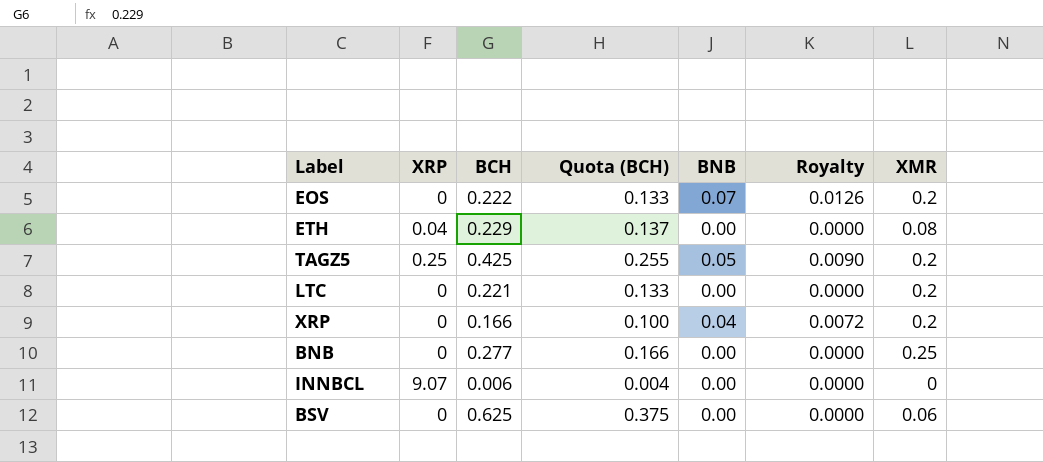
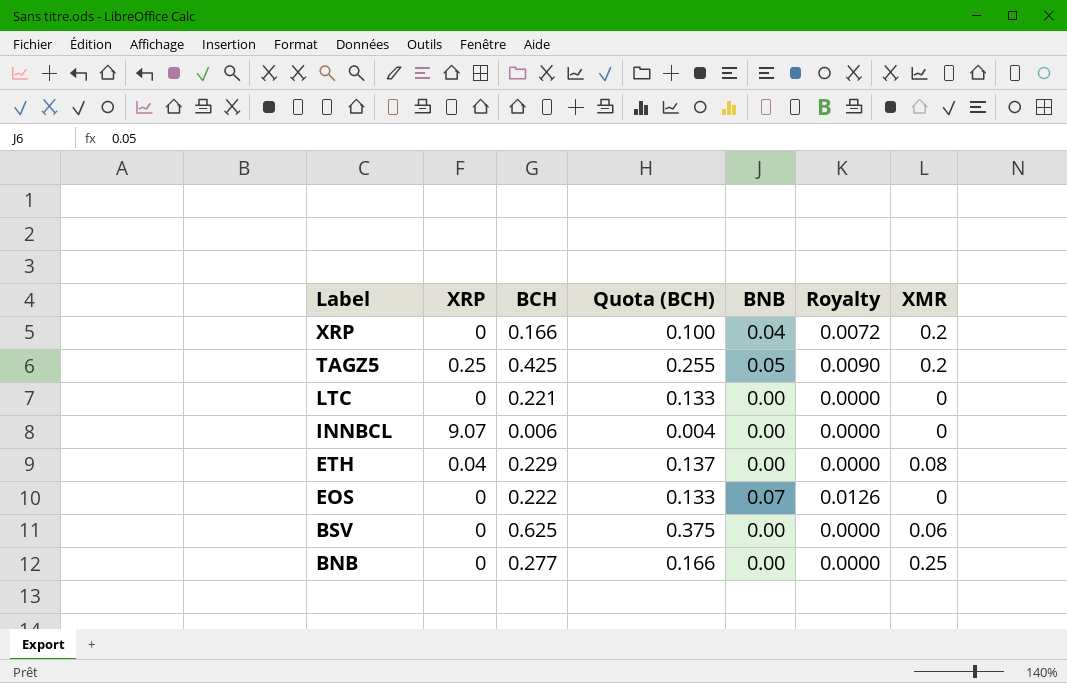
row order: none -> Label descending
LTC | XMR: 0.2 -> 0
EOS | XMR: 0.2 -> 0

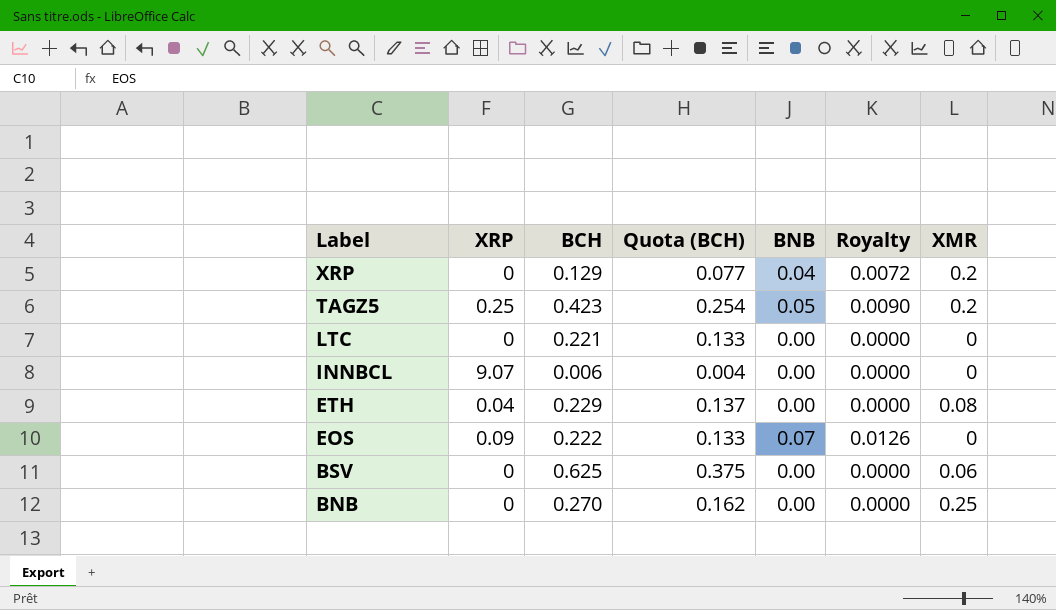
XRP | BCH: 0.166 -> 0.129
XRP | Quota (BCH): 0.100 -> 0.077
TAGZ5 | BCH: 0.425 -> 0.423
TAGZ5 | Quota (BCH): 0.255 -> 0.254
EOS | XRP: 0 -> 0.09
BNB | BCH: 0.277 -> 0.270
BNB | Quota (BCH): 0.166 -> 0.162

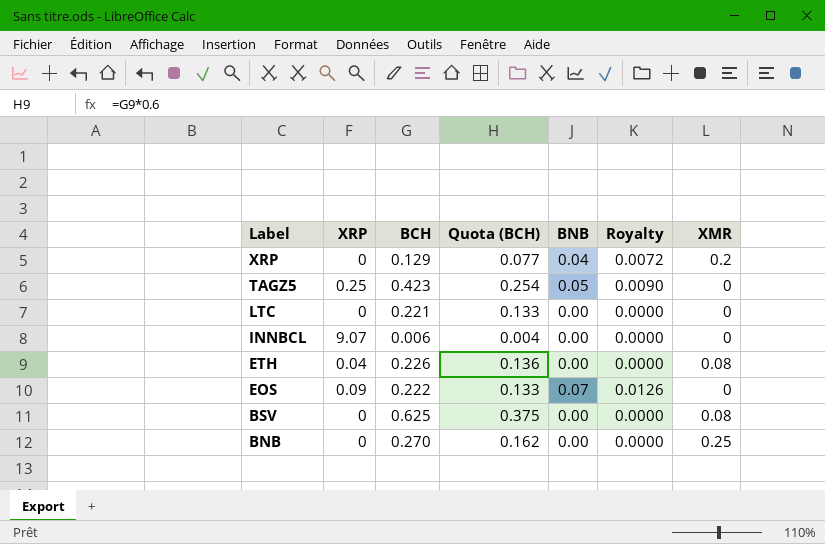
TAGZ5 | XMR: 0.2 -> 0
ETH | BCH: 0.229 -> 0.226
ETH | Quota (BCH): 0.137 -> 0.136
BSV | XMR: 0.06 -> 0.08

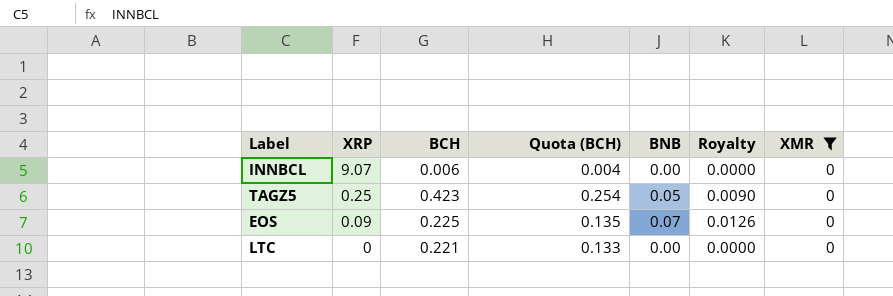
filter: none -> XMR = 0
row order: Label descending -> XRP descending
EOS | BCH: 0.222 -> 0.225
EOS | Quota (BCH): 0.133 -> 0.135

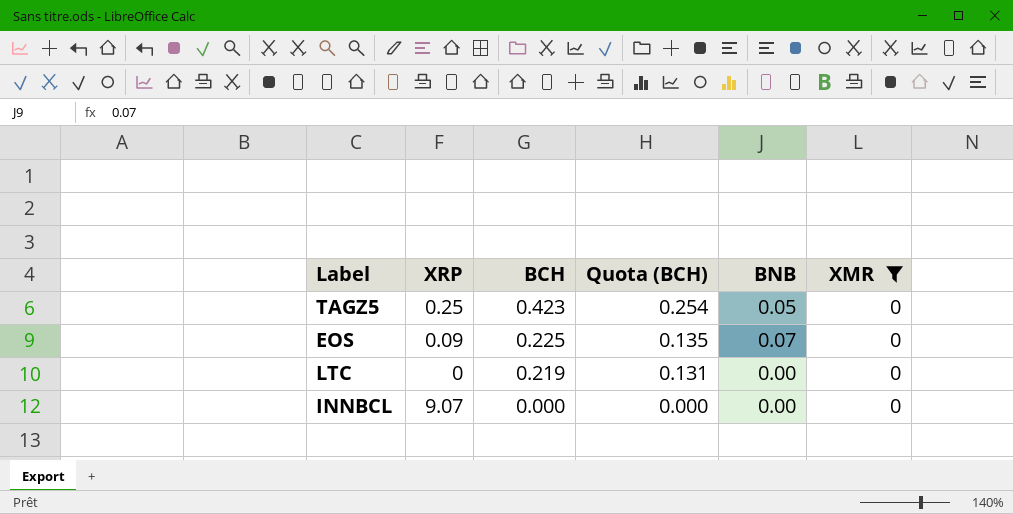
row order: XRP descending -> BCH descending
column Royalty | formula: [BNB] * 0.18 -> none
LTC | BCH: 0.221 -> 0.219
LTC | Quota (BCH): 0.133 -> 0.131
INNBCL | BCH: 0.006 -> 0.000
INNBCL | Quota (BCH): 0.004 -> 0.000

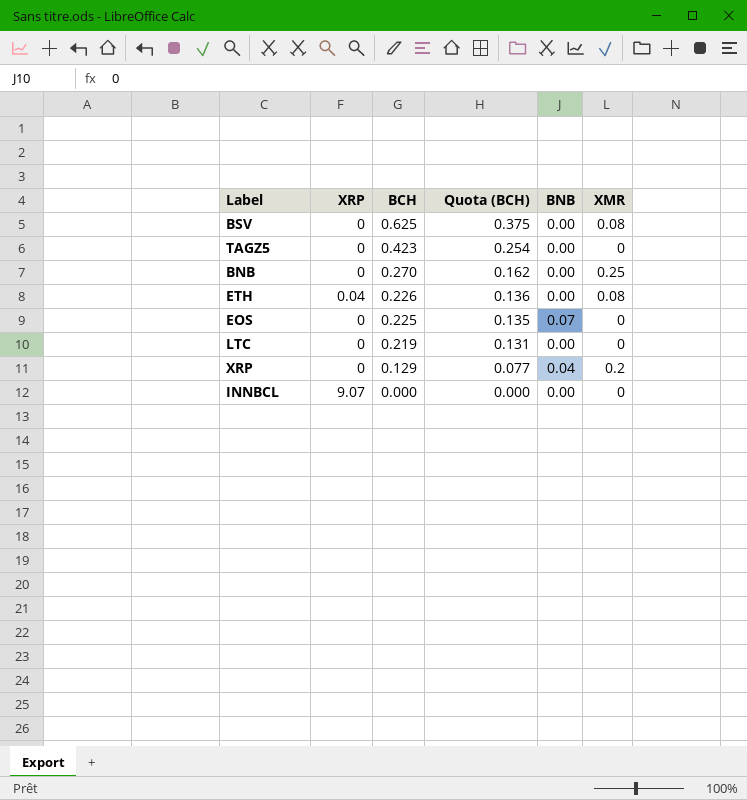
filter: XMR = 0 -> none
TAGZ5 | XRP: 0.25 -> 0
TAGZ5 | BNB: 0.05 -> 0.00
EOS | XRP: 0.09 -> 0

